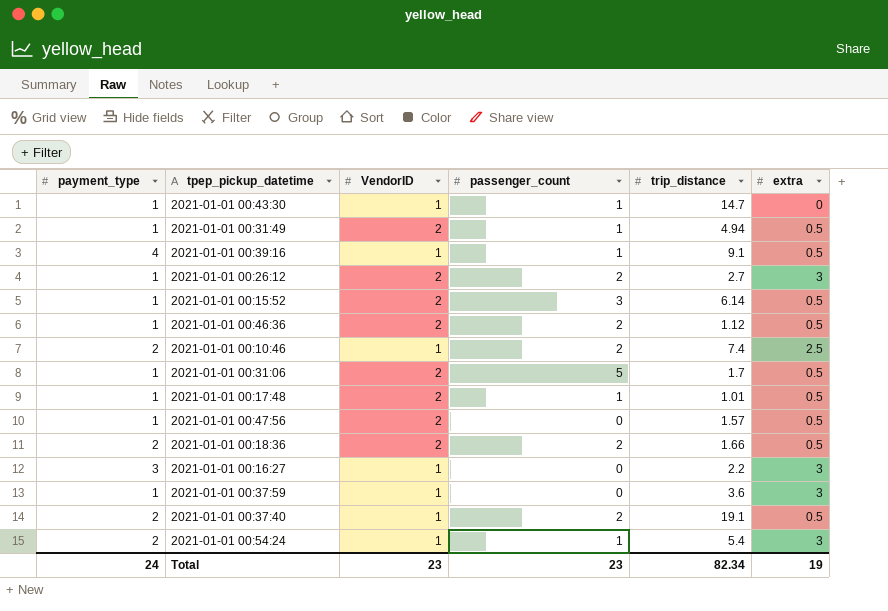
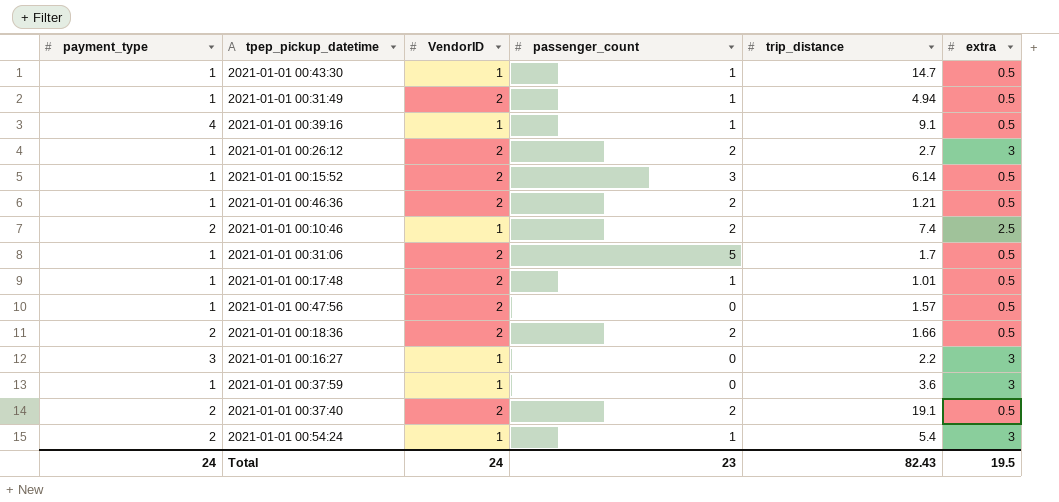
2021-01-01 00:43:30 | extra: 0 -> 0.5
2021-01-01 00:46:36 | trip_distance: 1.12 -> 1.21
2021-01-01 00:37:40 | VendorID: 1 -> 2
Total | VendorID: 23 -> 24
Total | trip_distance: 82.34 -> 82.43
Total | extra: 19 -> 19.5

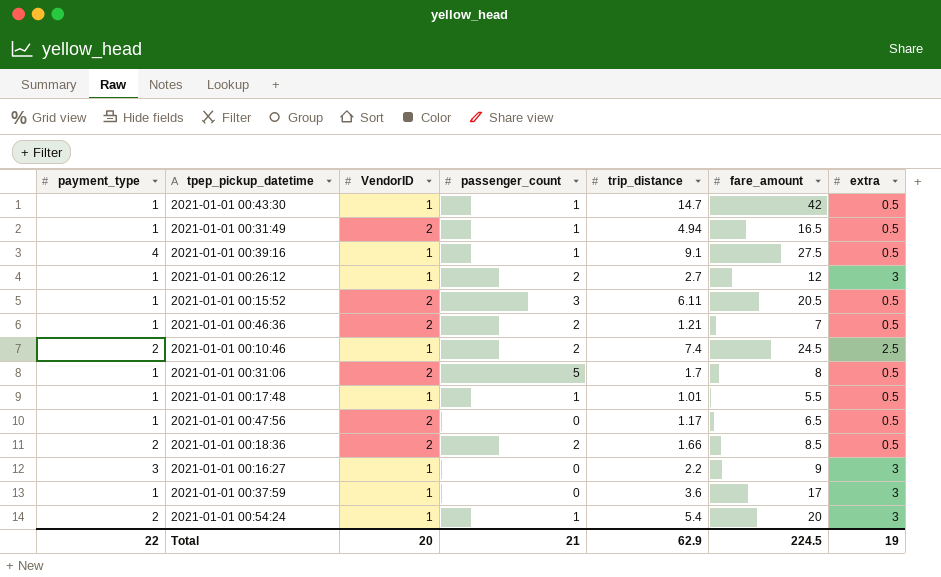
column fare_amount | position: none -> 6
row 2021-01-01 00:37:40: 2 | 2 | 2 | 19.1 | 0.5 -> none
2021-01-01 00:26:12 | VendorID: 2 -> 1
2021-01-01 00:15:52 | trip_distance: 6.14 -> 6.11
2021-01-01 00:17:48 | VendorID: 2 -> 1
2021-01-01 00:47:56 | trip_distance: 1.57 -> 1.17
Total | payment_type: 24 -> 22
Total | VendorID: 24 -> 20
Total | passenger_count: 23 -> 21
Total | trip_distance: 82.43 -> 62.9
Total | extra: 19.5 -> 19

